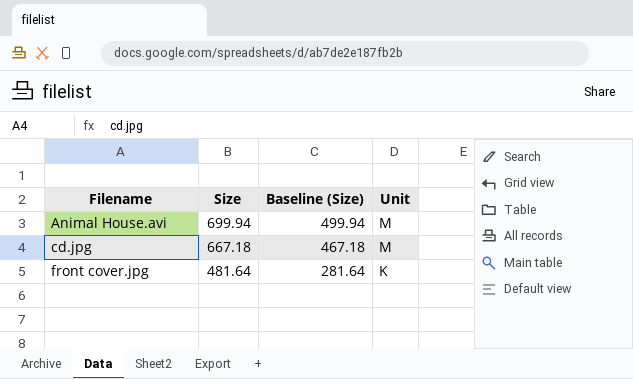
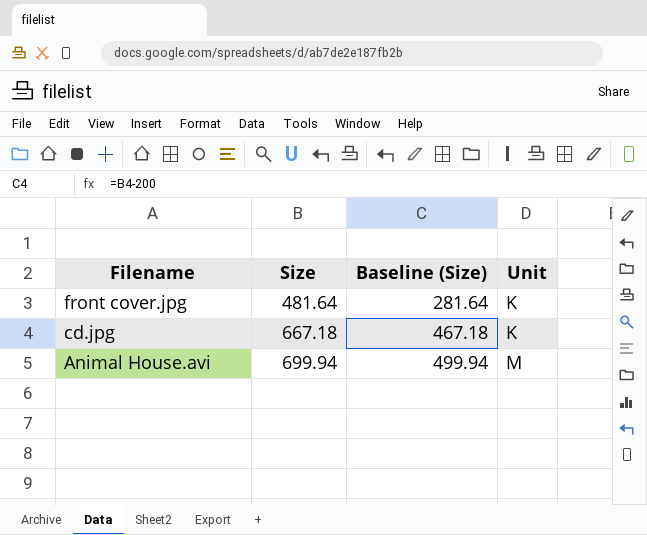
row order: Filename ascending -> Filename descending
cd.jpg | Unit: M -> K

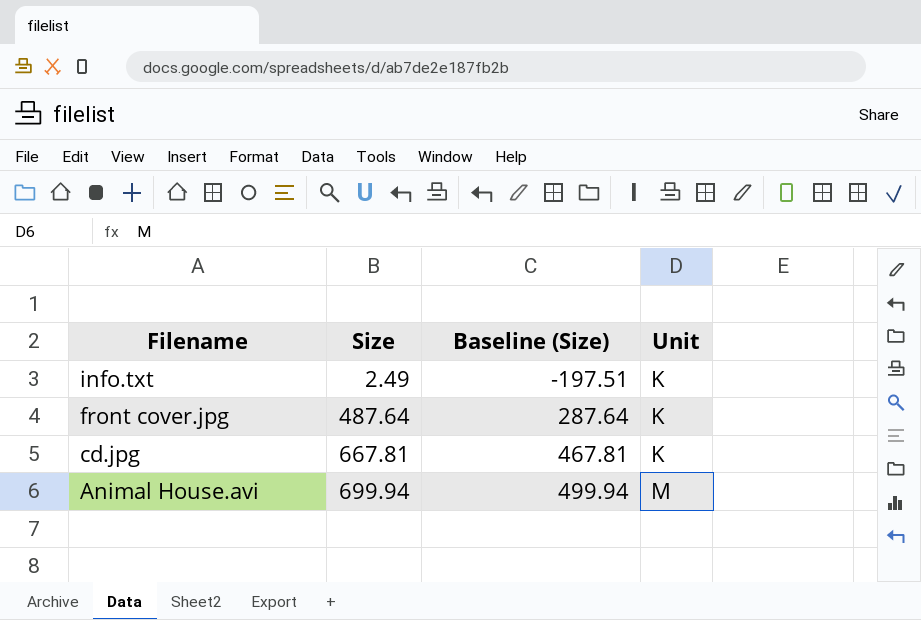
row info.txt: none -> 2.49 | -197.51 | K
front cover.jpg | Size: 481.64 -> 487.64
front cover.jpg | Baseline (Size): 281.64 -> 287.64
cd.jpg | Size: 667.18 -> 667.81
cd.jpg | Baseline (Size): 467.18 -> 467.81

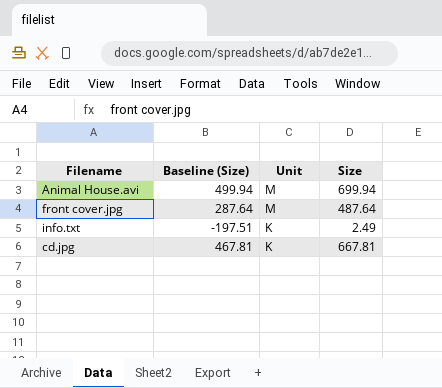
row order: Filename descending -> Unit descending
column Size | position: 2 -> 4
front cover.jpg | Unit: K -> M

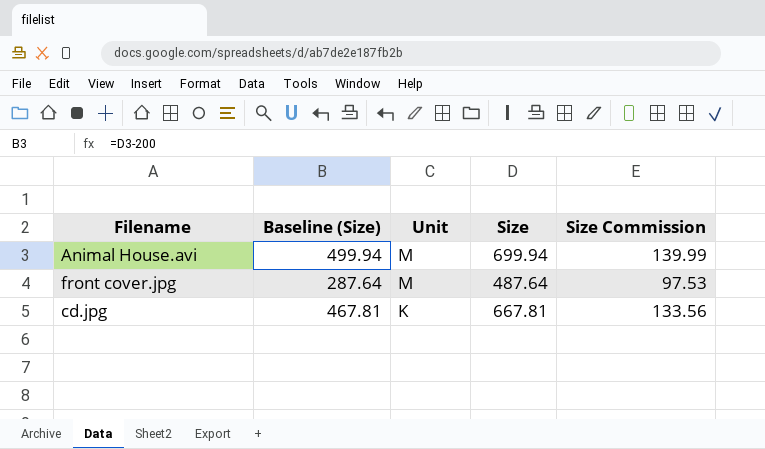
column Size Commission | formula: none -> [Size] * 0.2
row info.txt: -197.51 | K | 2.49 -> none

